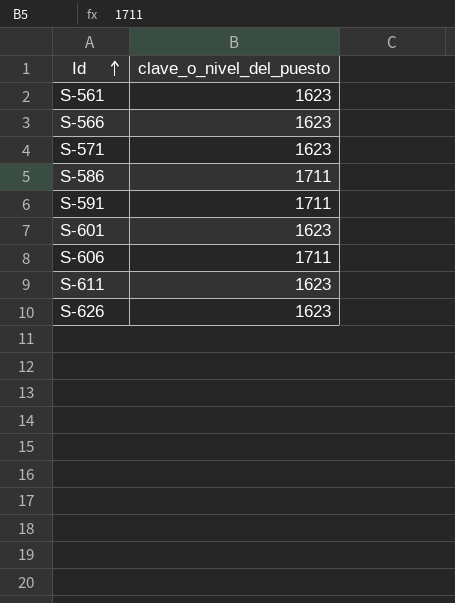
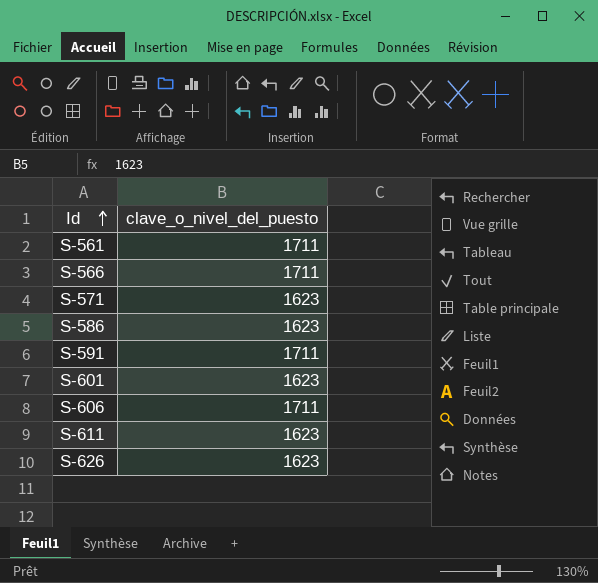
S-561 | clave_o_nivel_del_puesto: 1623 -> 1711
S-566 | clave_o_nivel_del_puesto: 1623 -> 1711
S-586 | clave_o_nivel_del_puesto: 1711 -> 1623

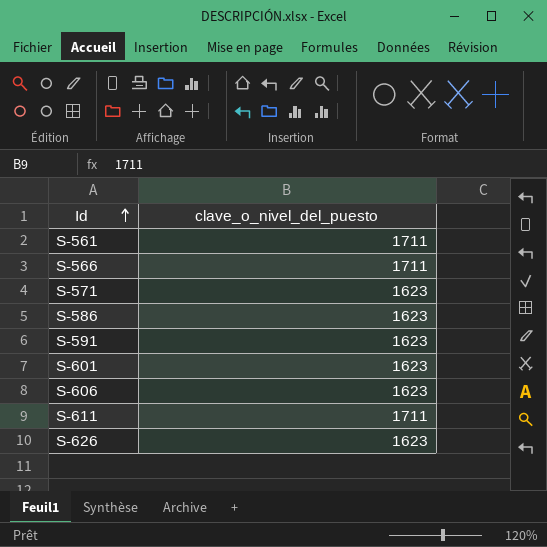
S-591 | clave_o_nivel_del_puesto: 1711 -> 1623
S-606 | clave_o_nivel_del_puesto: 1711 -> 1623
S-611 | clave_o_nivel_del_puesto: 1623 -> 1711

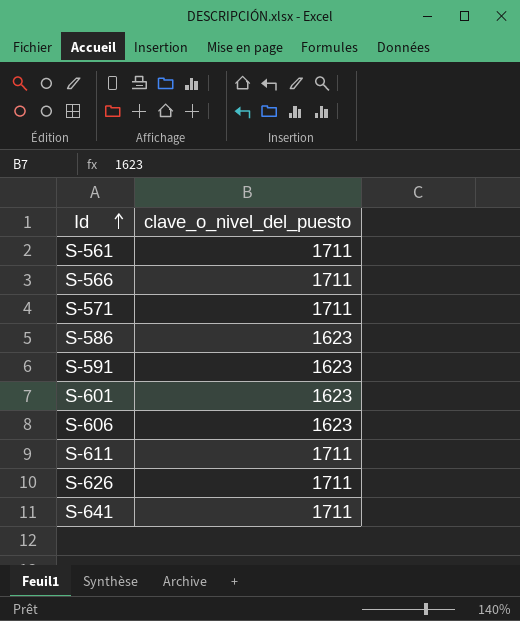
S-571 | clave_o_nivel_del_puesto: 1623 -> 1711
S-626 | clave_o_nivel_del_puesto: 1623 -> 1711
row S-641: none -> 1711

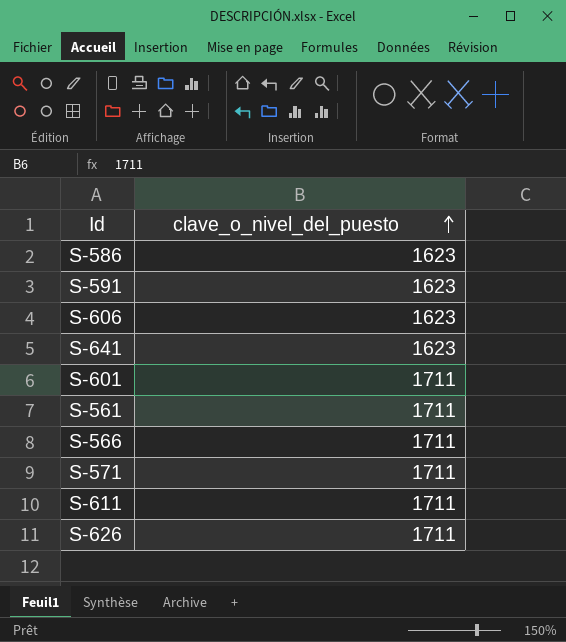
row order: Id ascending -> clave_o_nivel_del_puesto ascending
S-641 | clave_o_nivel_del_puesto: 1711 -> 1623
S-601 | clave_o_nivel_del_puesto: 1623 -> 1711

